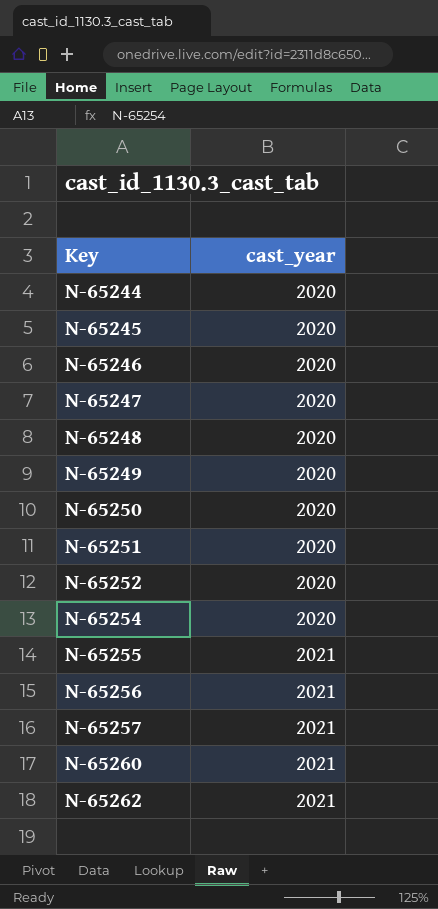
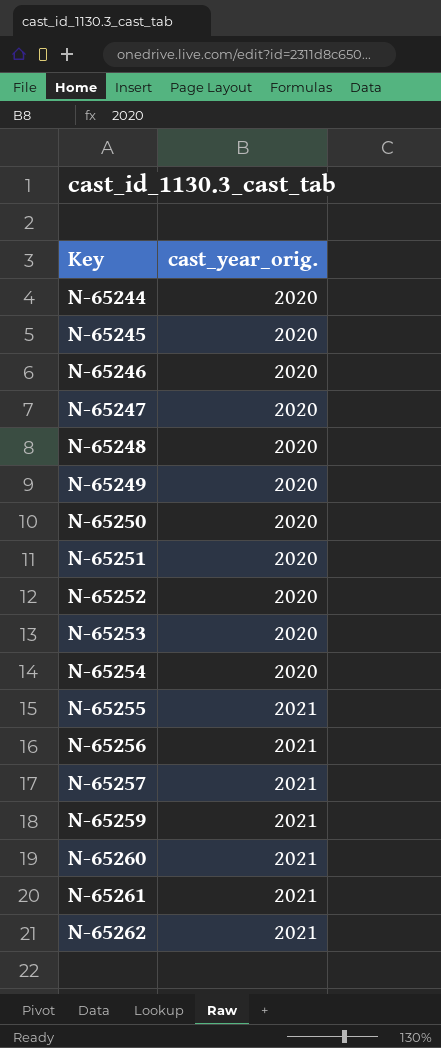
column name: cast_year -> cast_year_orig.
row N-65253: none -> 2020
row N-65259: none -> 2021
row N-65261: none -> 2021

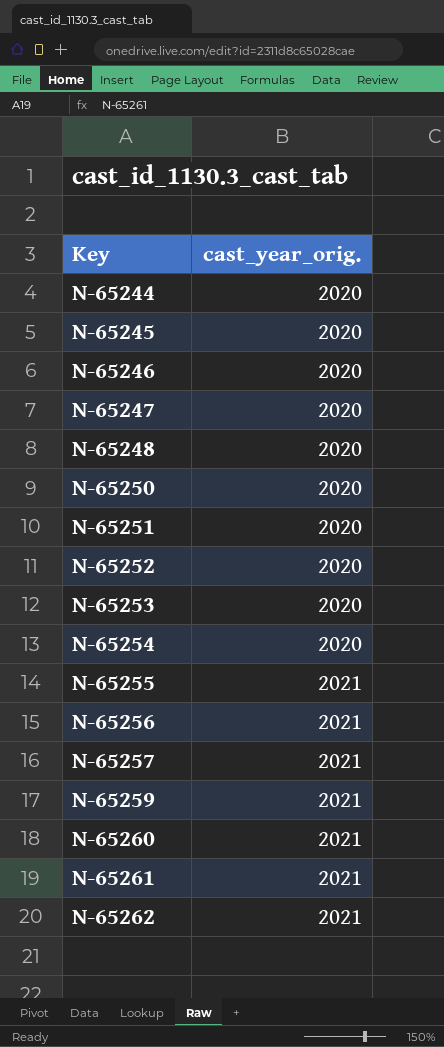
row N-65249: 2020 -> none

